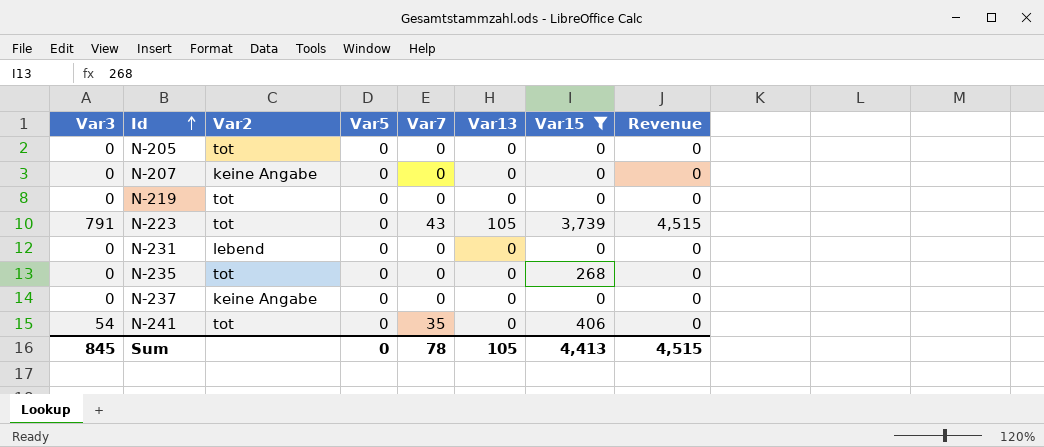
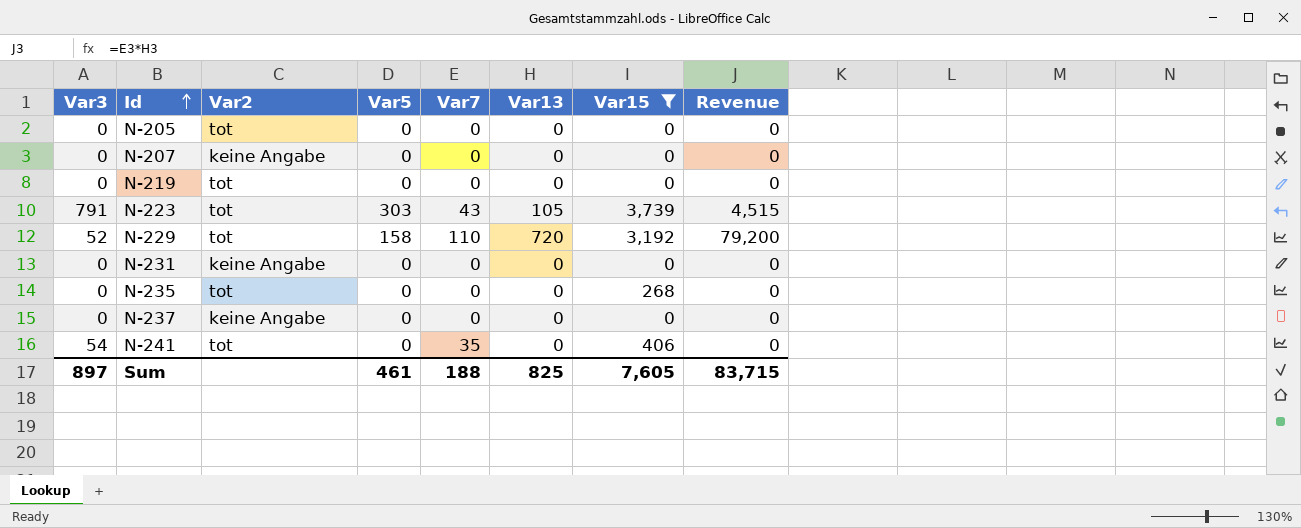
N-223 | Var5: 0 -> 303
row N-229: none -> 52 | tot | 158 | 110 | 720 | 3,192 | 79,200
N-231 | Var2: lebend -> keine Angabe
Sum | Var3: 845 -> 897
Sum | Var5: 0 -> 461
Sum | Var7: 78 -> 188
Sum | Var13: 105 -> 825
Sum | Var15: 4,413 -> 7,605
Sum | Revenue: 4,515 -> 83,715

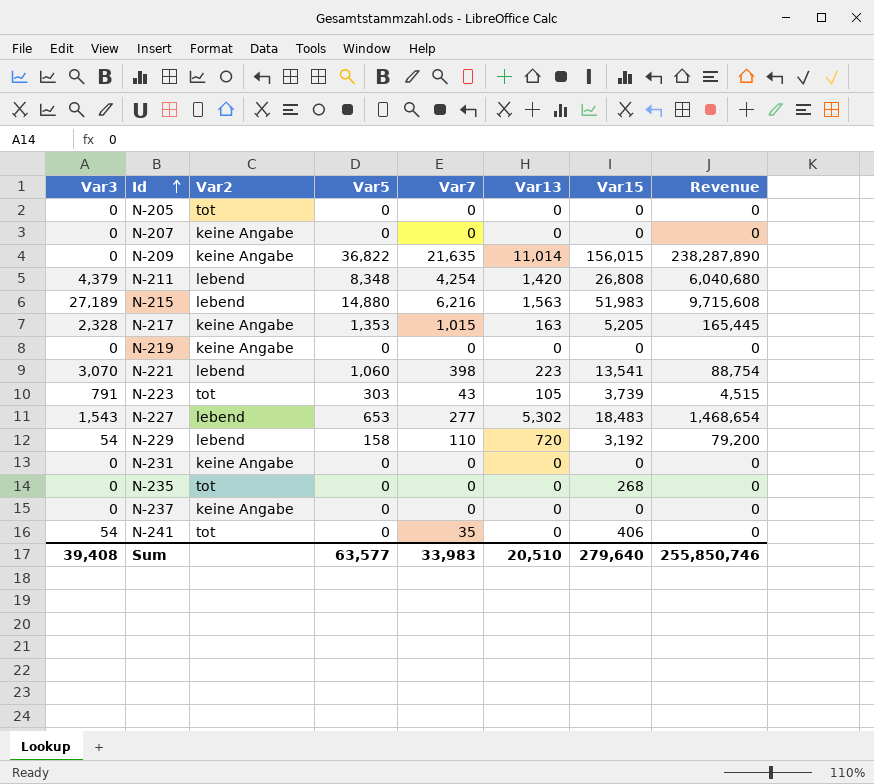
filter: Var15 <= 3,739 -> none
N-219 | Var2: tot -> keine Angabe
N-229 | Var3: 52 -> 54
N-229 | Var2: tot -> lebend
Sum | Var3: 897 -> 39,408
Sum | Var5: 461 -> 63,577
Sum | Var7: 188 -> 33,983
Sum | Var13: 825 -> 20,510
Sum | Var15: 7,605 -> 279,640
Sum | Revenue: 83,715 -> 255,850,746

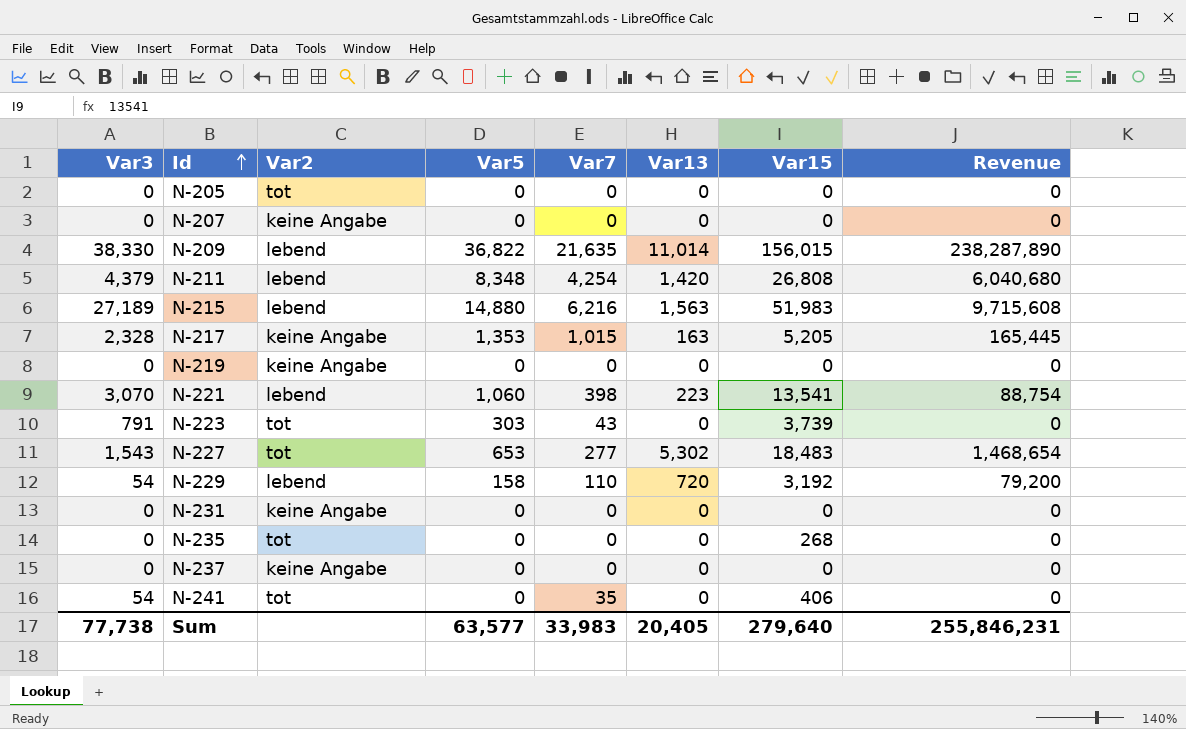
N-209 | Var3: 0 -> 38,330
N-209 | Var2: keine Angabe -> lebend
N-223 | Var13: 105 -> 0
N-223 | Revenue: 4,515 -> 0
N-227 | Var2: lebend -> tot
Sum | Var3: 39,408 -> 77,738
Sum | Var13: 20,510 -> 20,405
Sum | Revenue: 255,850,746 -> 255,846,231

